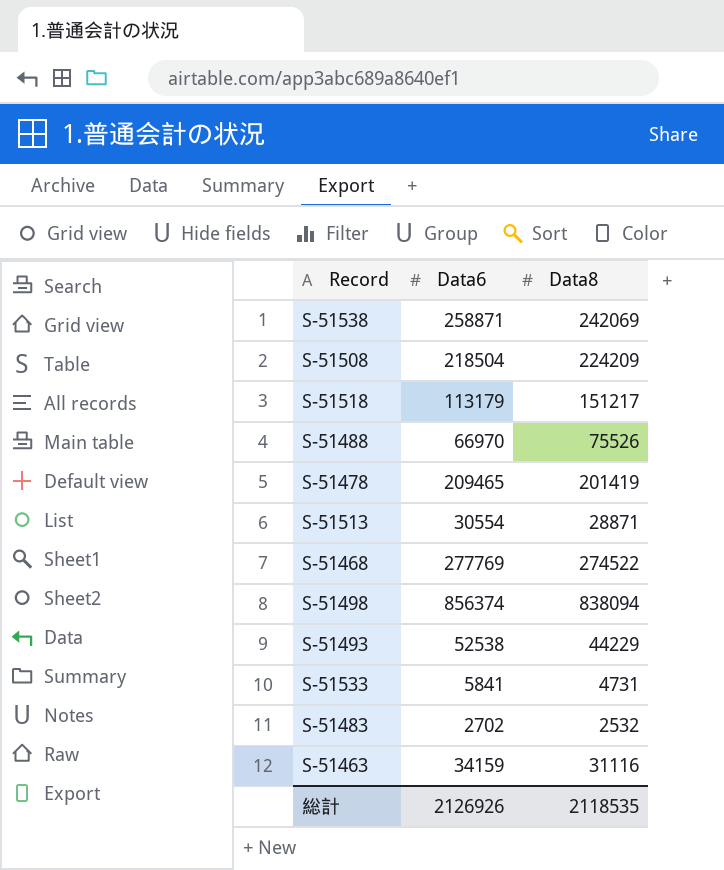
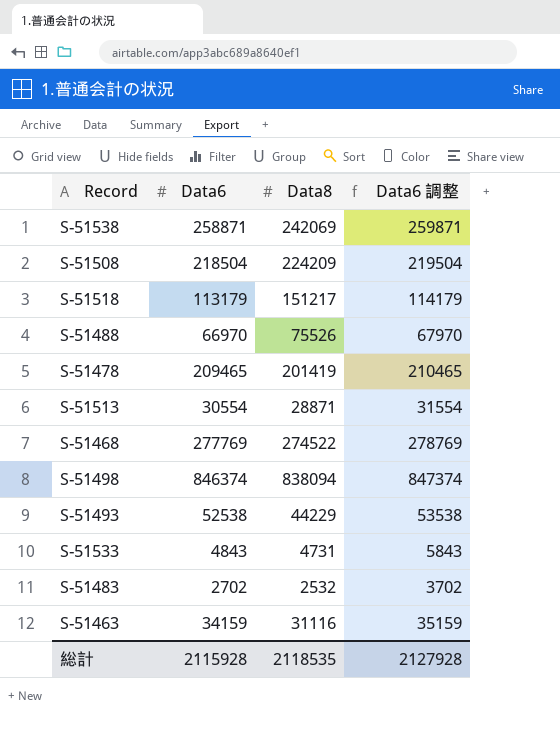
column Data6 調整 | formula: none -> [Data6] + 1000
S-51498 | Data6: 856374 -> 846374
S-51533 | Data6: 5841 -> 4843
総計 | Data6: 2126926 -> 2115928

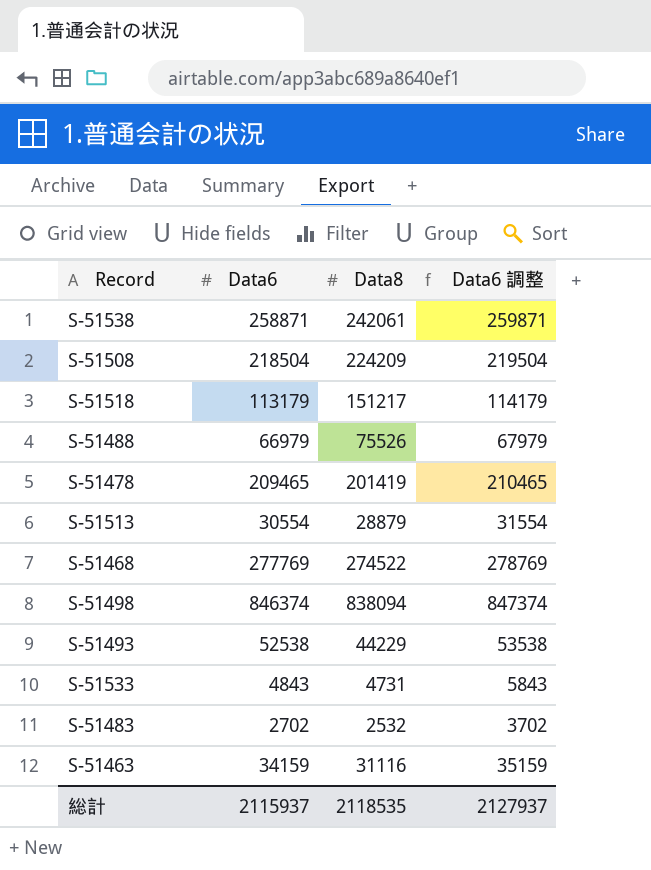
S-51538 | Data8: 242069 -> 242061
S-51488 | Data6: 66970 -> 66979
S-51488 | Data6 調整: 67970 -> 67979
S-51513 | Data8: 28871 -> 28879
総計 | Data6: 2115928 -> 2115937
総計 | Data6 調整: 2127928 -> 2127937

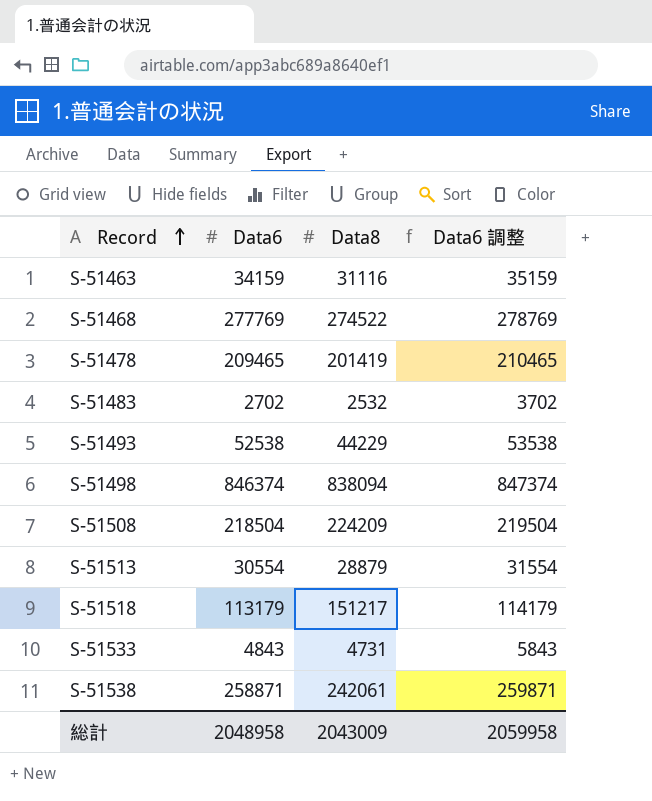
row order: none -> Record ascending
row S-51488: 66979 | 75526 | 67979 -> none
総計 | Data6: 2115937 -> 2048958
総計 | Data8: 2118535 -> 2043009
総計 | Data6 調整: 2127937 -> 2059958

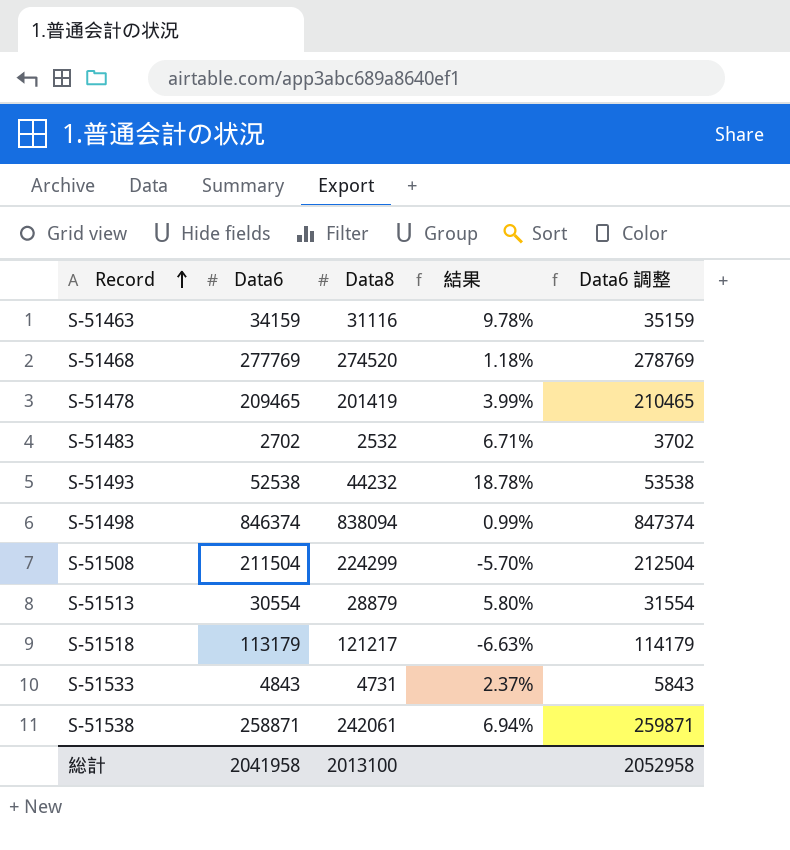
column 結果 | formula: none -> ([Data6] - [Data8]) / [Data8]
S-51468 | Data8: 274522 -> 274520
S-51493 | Data8: 44229 -> 44232
S-51508 | Data6: 218504 -> 211504
S-51508 | Data8: 224209 -> 224299
S-51508 | Data6 調整: 219504 -> 212504
S-51518 | Data8: 151217 -> 121217
総計 | Data6: 2048958 -> 2041958
総計 | Data8: 2043009 -> 2013100
総計 | Data6 調整: 2059958 -> 2052958

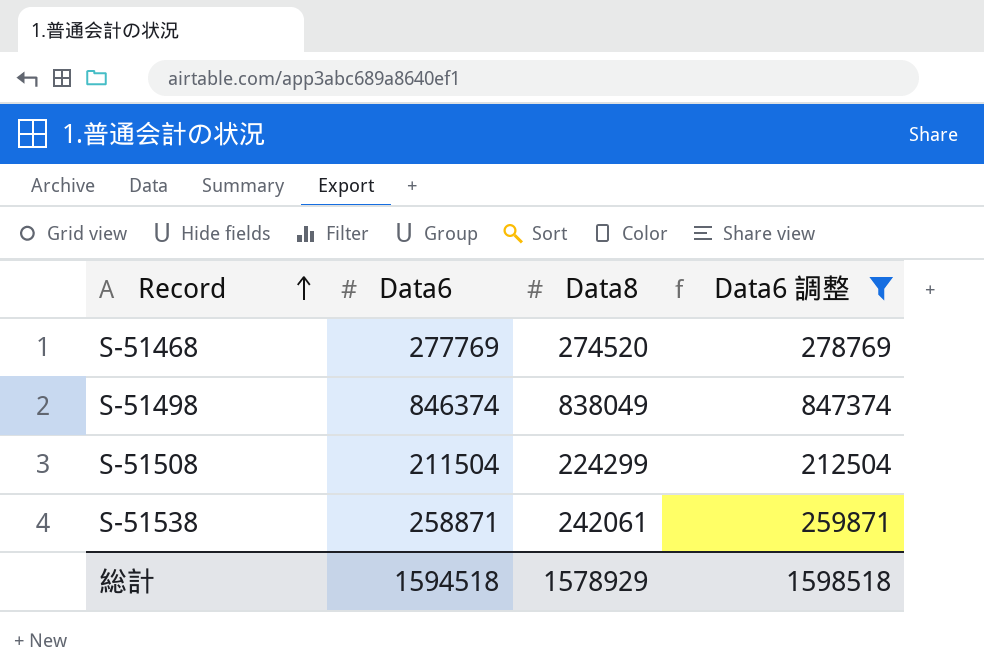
filter: none -> Data6 調整 >= 212504
column 結果 | formula: ([Data6] - [Data8]) / [Data8] -> none
S-51498 | Data8: 838094 -> 838049
総計 | Data6: 2041958 -> 1594518
総計 | Data8: 2013100 -> 1578929
総計 | Data6 調整: 2052958 -> 1598518

